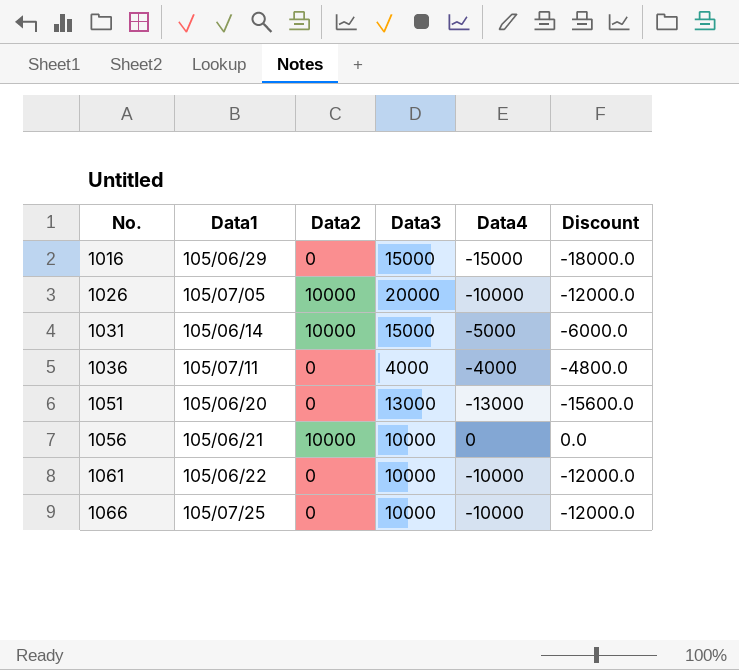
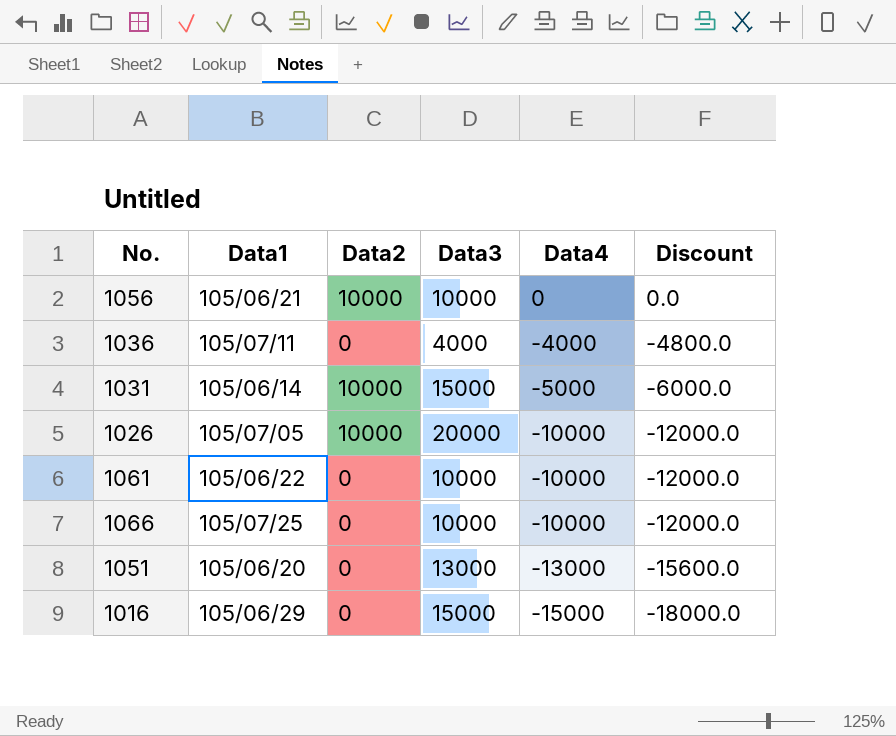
row order: No. ascending -> Data4 descending

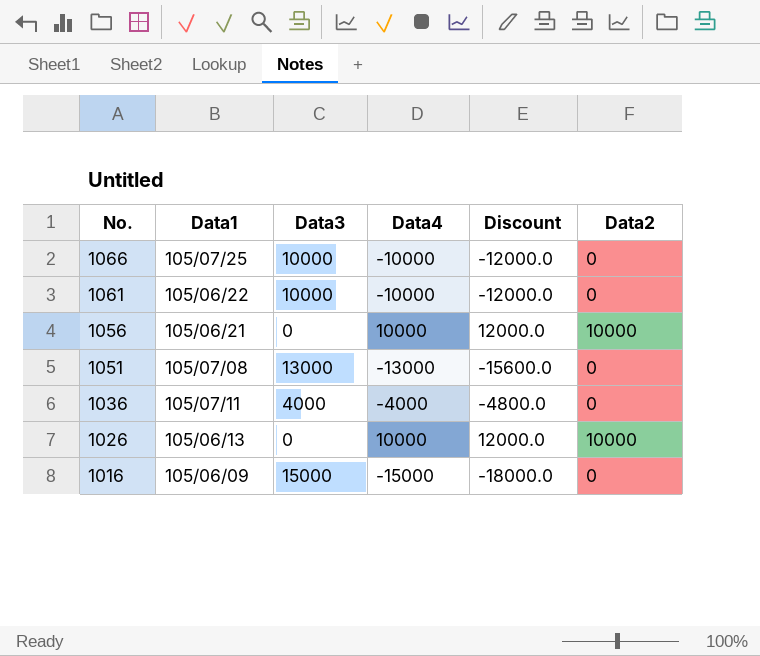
row order: Data4 descending -> No. descending
column Data2 | position: 3 -> 6
row 1031: 105/06/14 | 10000 | 15000 | -5000 | -6000.0 -> none
1056 | Data3: 10000 -> 0
1056 | Data4: 0 -> 10000
1056 | Discount: 0.0 -> 12000.0
1051 | Data1: 105/06/20 -> 105/07/08
1026 | Data1: 105/07/05 -> 105/06/13
1026 | Data3: 20000 -> 0
1026 | Data4: -10000 -> 10000
1026 | Discount: -12000.0 -> 12000.0
1016 | Data1: 105/06/29 -> 105/06/09

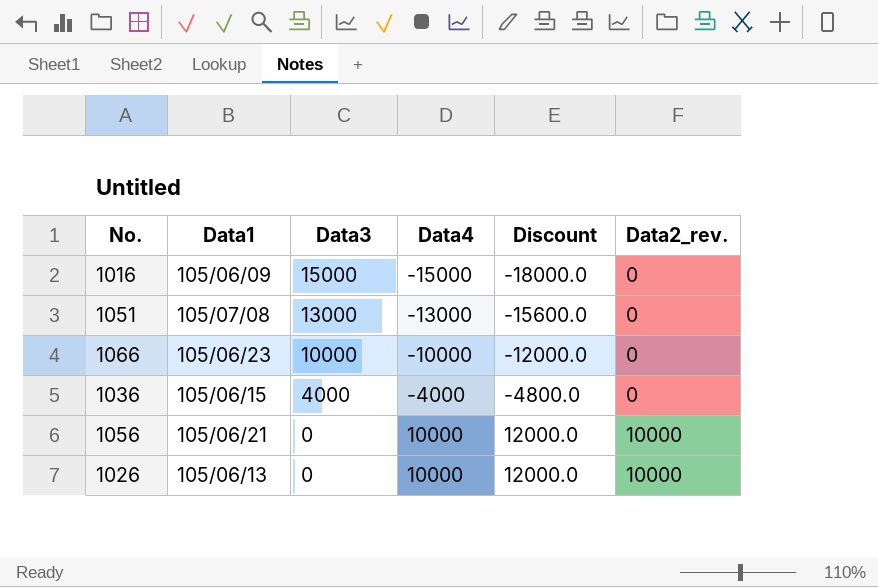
row order: No. descending -> Data3 descending
column name: Data2 -> Data2_rev.
row 1061: 105/06/22 | 10000 | -10000 | -12000.0 | 0 -> none
1066 | Data1: 105/07/25 -> 105/06/23
1036 | Data1: 105/07/11 -> 105/06/15

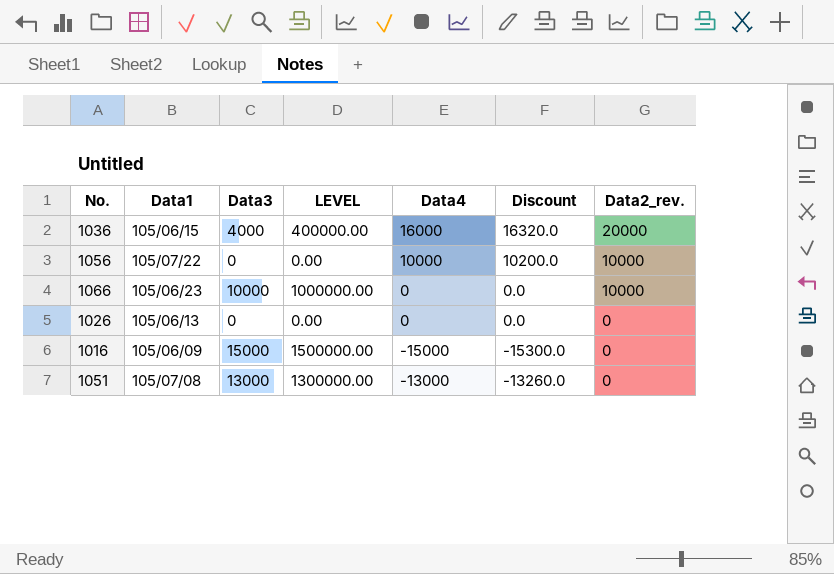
row order: Data3 descending -> Data2_rev. descending
column LEVEL | formula: none -> [Data3] * 100
column Discount | formula: [Data4] * 1.2 -> [Data4] * 1.02
1036 | Data4: -4000 -> 16000
1036 | Data2_rev.: 0 -> 20000
1056 | Data1: 105/06/21 -> 105/07/22
1066 | Data4: -10000 -> 0
1066 | Data2_rev.: 0 -> 10000
1026 | Data4: 10000 -> 0
1026 | Data2_rev.: 10000 -> 0

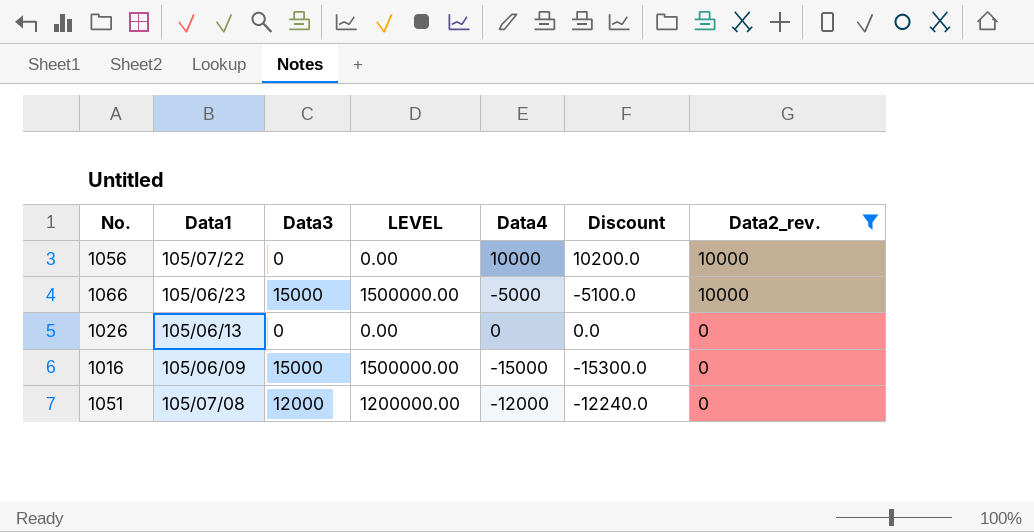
filter: none -> Data2_rev. != 20000
1066 | Data3: 10000 -> 15000
1066 | LEVEL: 1000000.00 -> 1500000.00
1066 | Data4: 0 -> -5000
1066 | Discount: 0.0 -> -5100.0
1051 | Data3: 13000 -> 12000
1051 | LEVEL: 1300000.00 -> 1200000.00
1051 | Data4: -13000 -> -12000
1051 | Discount: -13260.0 -> -12240.0

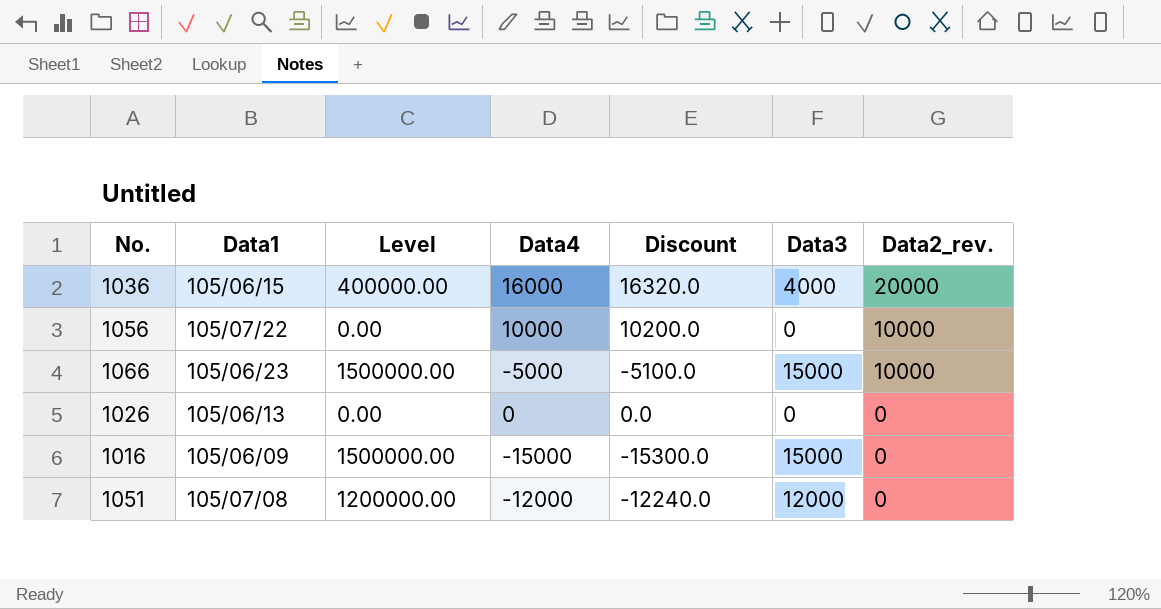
filter: Data2_rev. != 20000 -> none
column name: LEVEL -> Level
column Data3 | position: 3 -> 6

